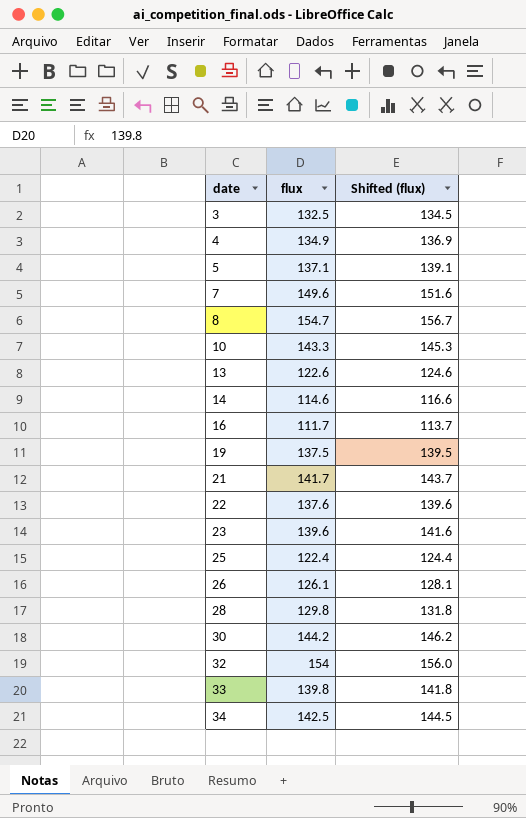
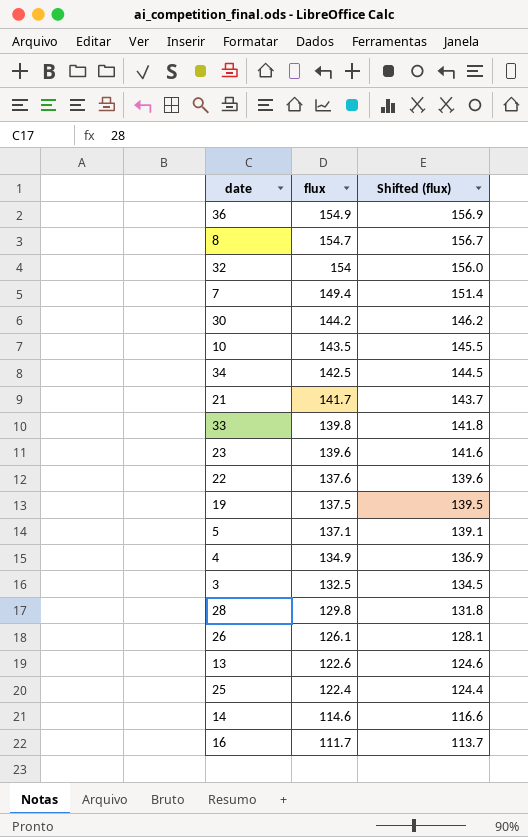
row order: date ascending -> flux descending
row 36: none -> 154.9 | 156.9
7 | flux: 149.6 -> 149.4
7 | Shifted (flux): 151.6 -> 151.4
10 | flux: 143.3 -> 143.5
10 | Shifted (flux): 145.3 -> 145.5

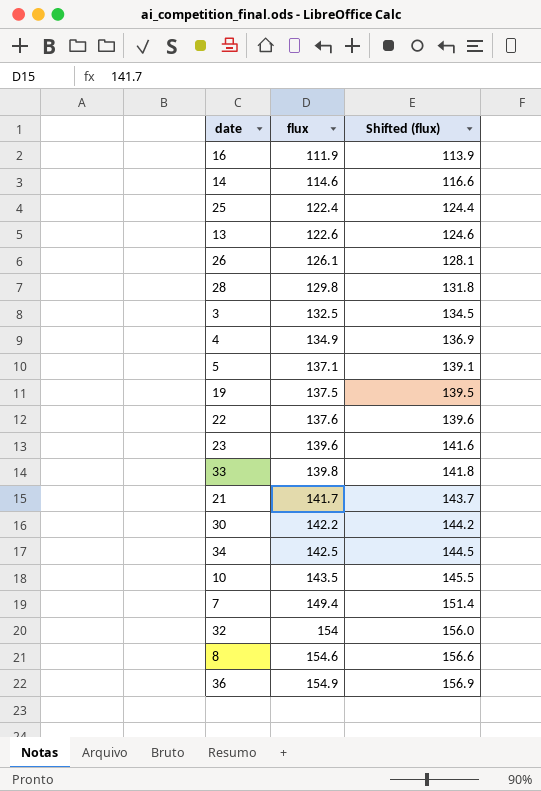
row order: flux descending -> flux ascending
16 | flux: 111.7 -> 111.9
16 | Shifted (flux): 113.7 -> 113.9
30 | flux: 144.2 -> 142.2
30 | Shifted (flux): 146.2 -> 144.2
8 | flux: 154.7 -> 154.6
8 | Shifted (flux): 156.7 -> 156.6

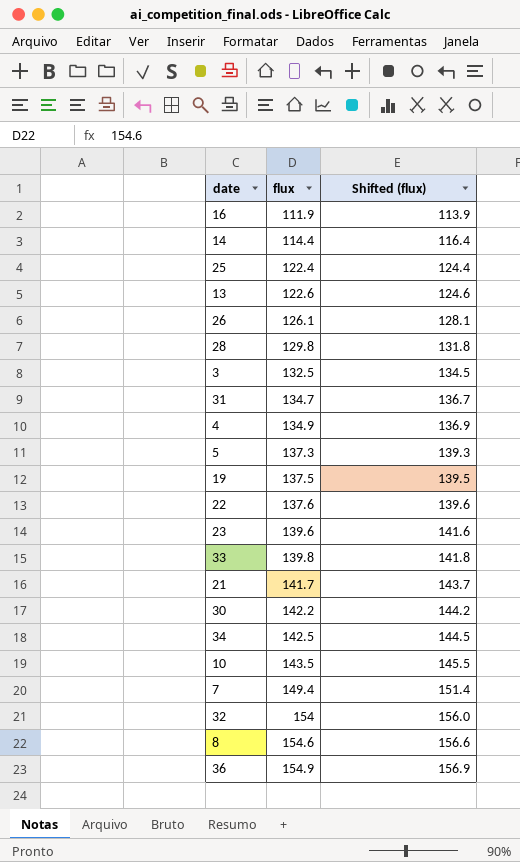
14 | flux: 114.6 -> 114.4
14 | Shifted (flux): 116.6 -> 116.4
row 31: none -> 134.7 | 136.7
5 | flux: 137.1 -> 137.3
5 | Shifted (flux): 139.1 -> 139.3

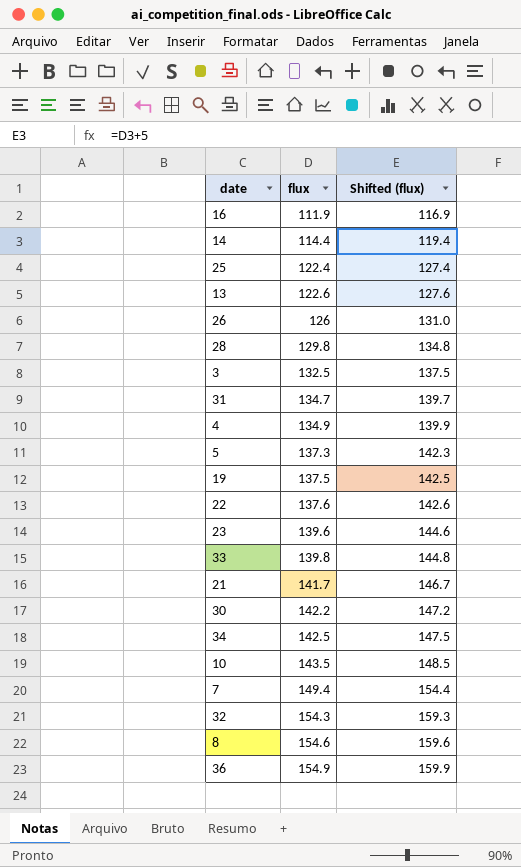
column Shifted (flux) | formula: [flux] + 2 -> [flux] + 5
26 | flux: 126.1 -> 126
32 | flux: 154 -> 154.3

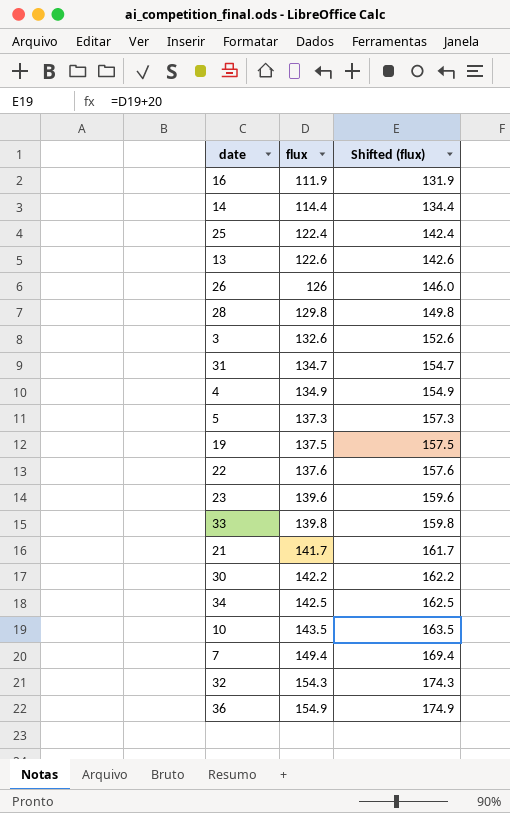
column Shifted (flux) | formula: [flux] + 5 -> [flux] + 20
row 8: 154.6 | 159.6 -> none
3 | flux: 132.5 -> 132.6

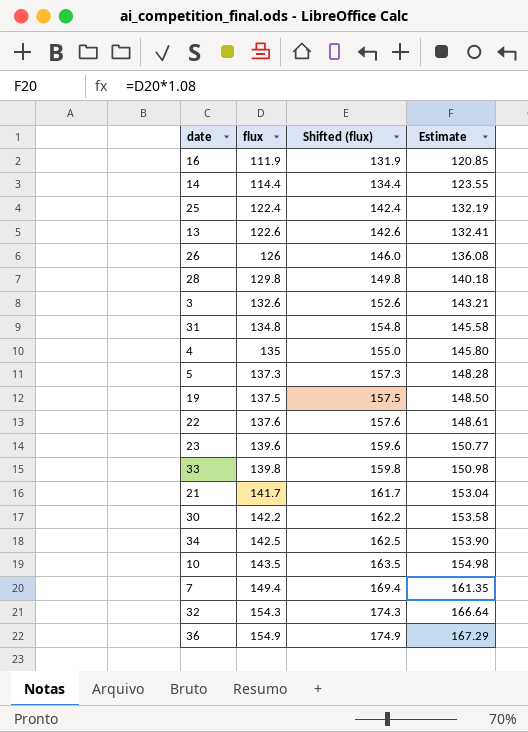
column Estimate | formula: none -> [flux] * 1.08
31 | flux: 134.7 -> 134.8
31 | Shifted (flux): 154.7 -> 154.8
4 | flux: 134.9 -> 135
4 | Shifted (flux): 154.9 -> 155.0

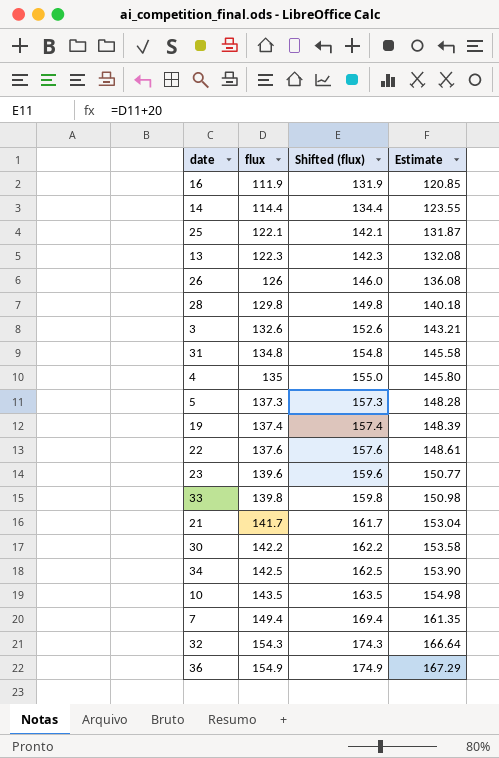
25 | flux: 122.4 -> 122.1
25 | Shifted (flux): 142.4 -> 142.1
25 | Estimate: 132.19 -> 131.87
13 | flux: 122.6 -> 122.3
13 | Shifted (flux): 142.6 -> 142.3
13 | Estimate: 132.41 -> 132.08
19 | flux: 137.5 -> 137.4
19 | Shifted (flux): 157.5 -> 157.4
19 | Estimate: 148.50 -> 148.39

